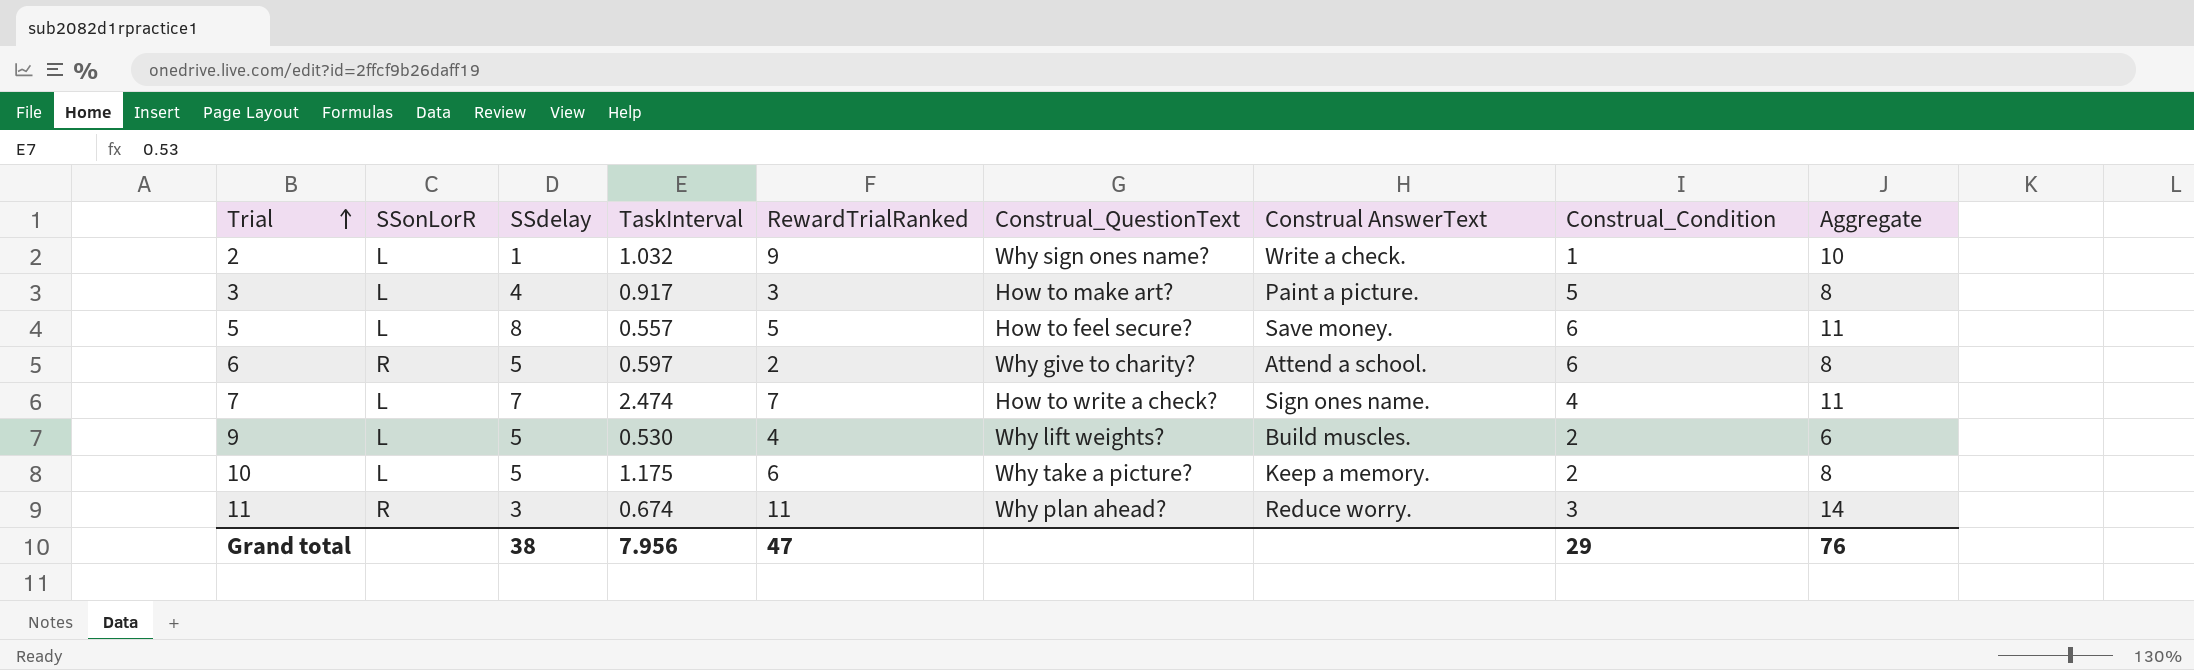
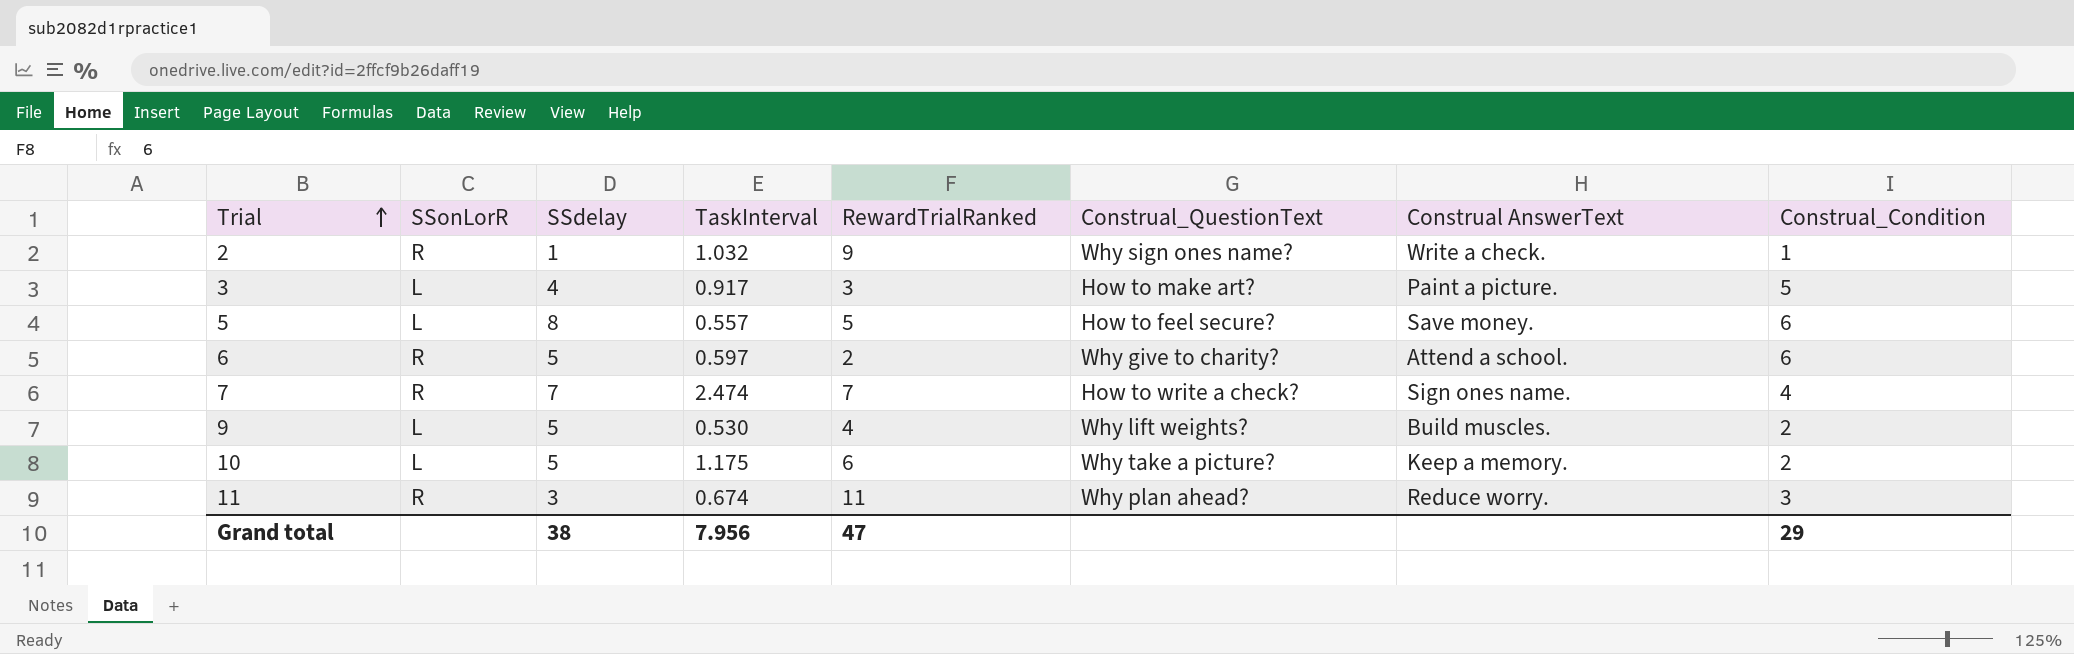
column Aggregate | formula: [RewardTrialRanked] + [Construal_Condition] -> none
2 | SSonLorR: L -> R
7 | SSonLorR: L -> R

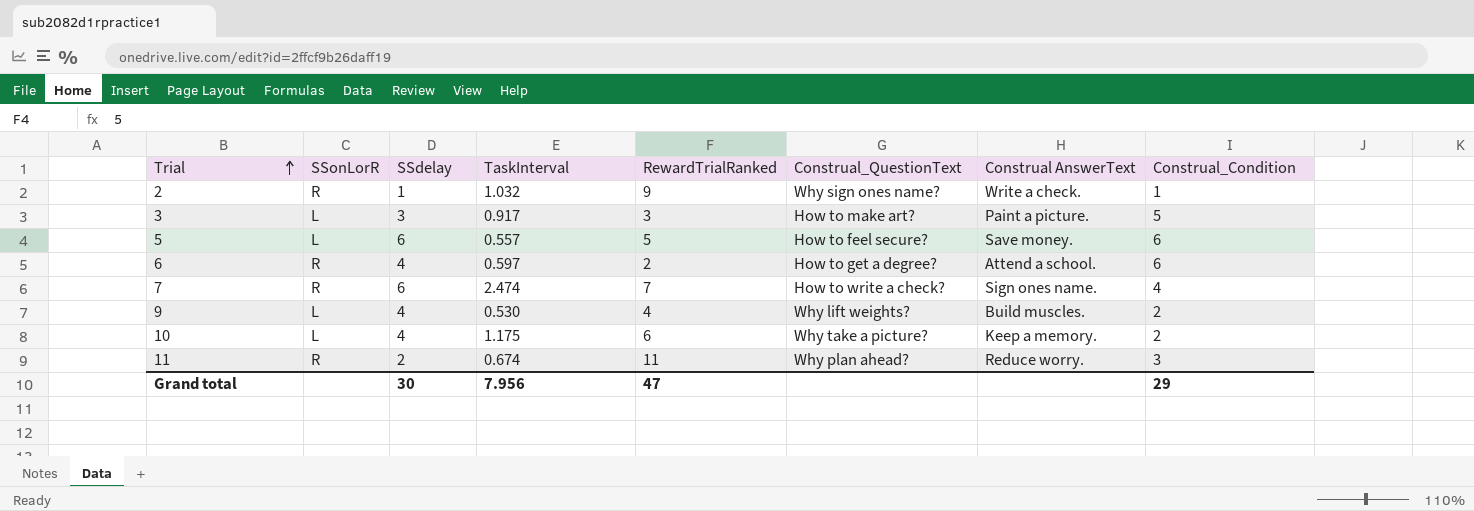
3 | SSdelay: 4 -> 3
5 | SSdelay: 8 -> 6
6 | SSdelay: 5 -> 4
6 | Construal_QuestionText: Why give to charity? -> How to get a degree?
7 | SSdelay: 7 -> 6
9 | SSdelay: 5 -> 4
10 | SSdelay: 5 -> 4
11 | SSdelay: 3 -> 2
Grand total | SSdelay: 38 -> 30

